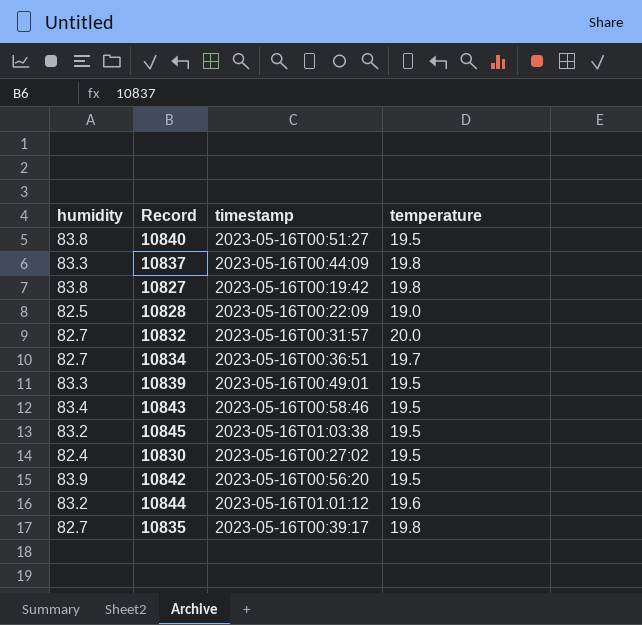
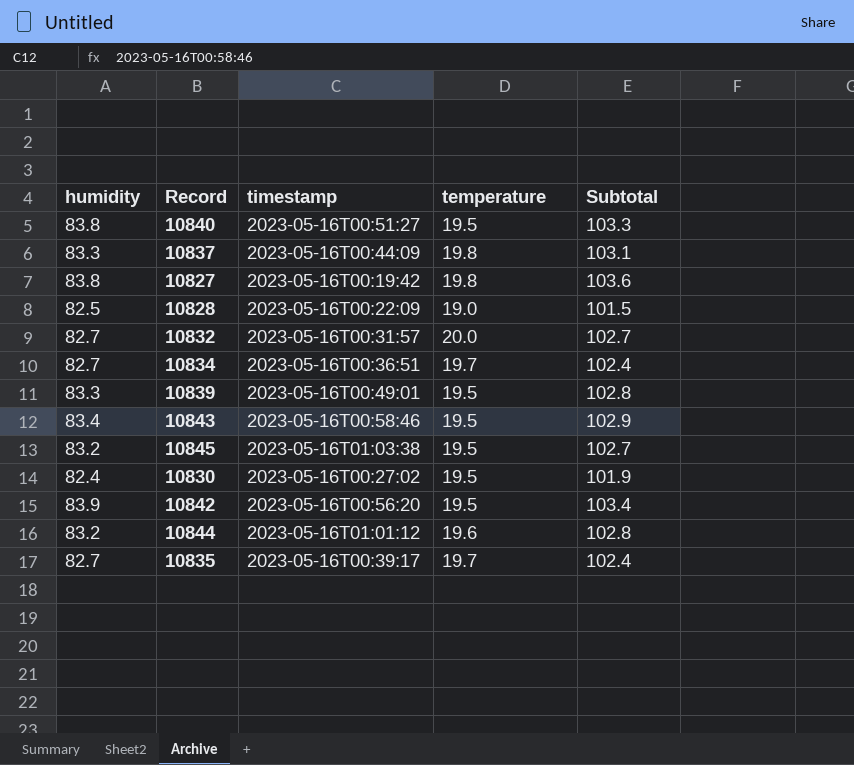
column Subtotal | formula: none -> [humidity] + [temperature]
10835 | temperature: 19.8 -> 19.7

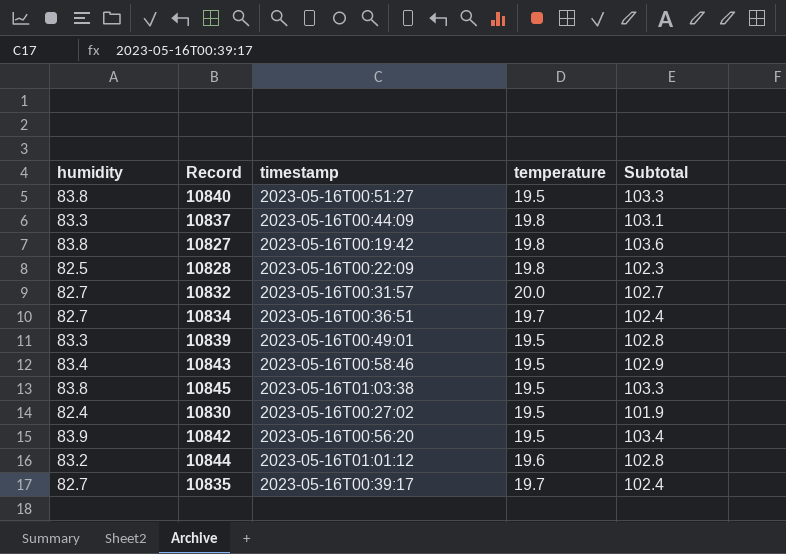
10828 | temperature: 19.0 -> 19.8
10828 | Subtotal: 101.5 -> 102.3
10845 | humidity: 83.2 -> 83.8
10845 | Subtotal: 102.7 -> 103.3

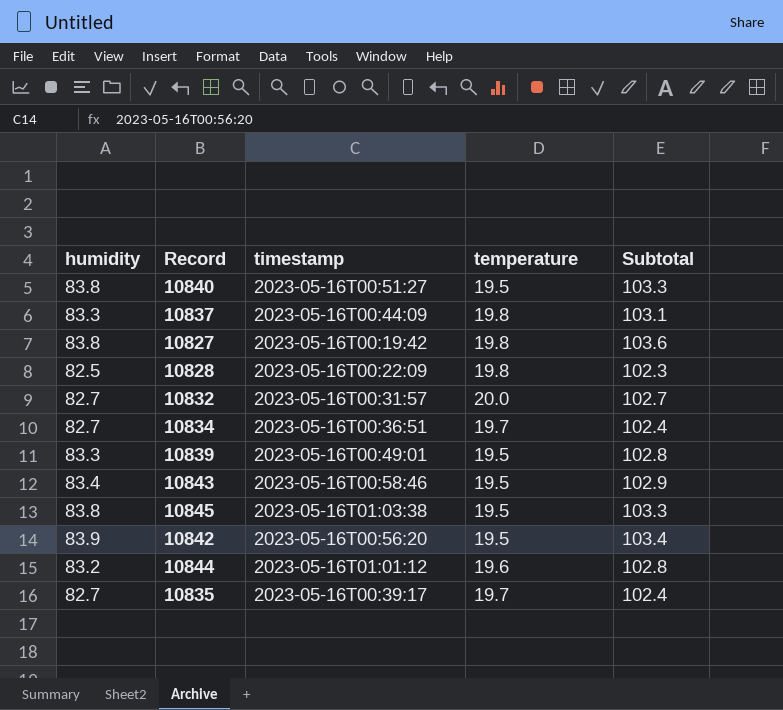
row 10830: 82.4 | 2023-05-16T00:27:02 | 19.5 | 101.9 -> none

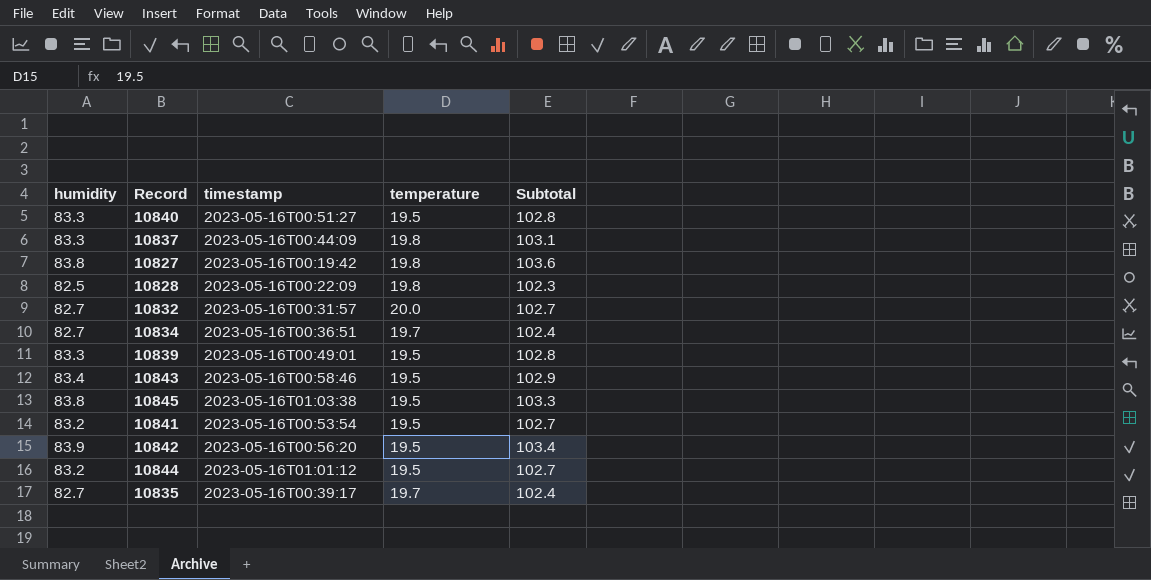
10840 | humidity: 83.8 -> 83.3
10840 | Subtotal: 103.3 -> 102.8
row 10841: none -> 83.2 | 2023-05-16T00:53:54 | 19.5 | 102.7
10844 | temperature: 19.6 -> 19.5
10844 | Subtotal: 102.8 -> 102.7

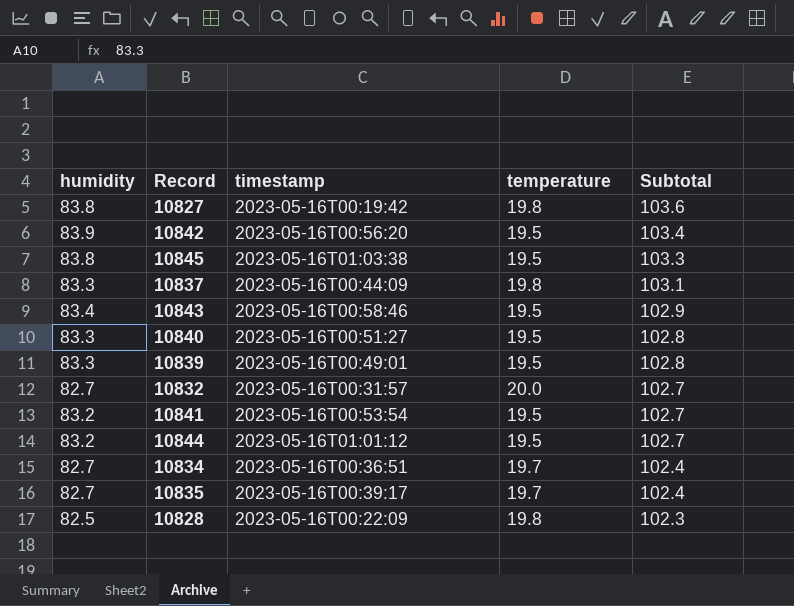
row order: none -> Subtotal descending

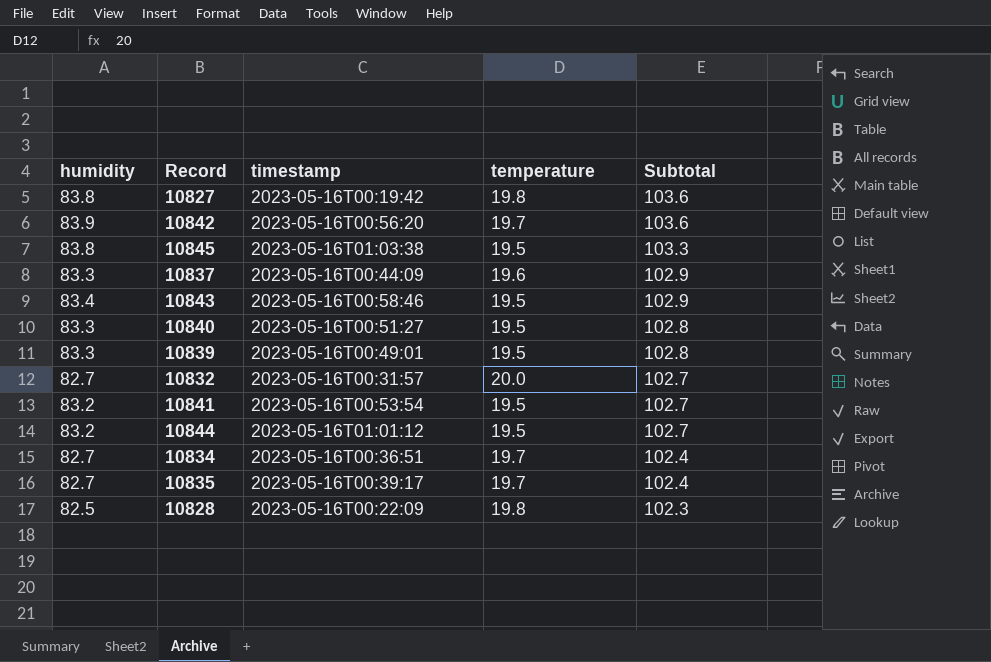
10842 | temperature: 19.5 -> 19.7
10842 | Subtotal: 103.4 -> 103.6
10837 | temperature: 19.8 -> 19.6
10837 | Subtotal: 103.1 -> 102.9

